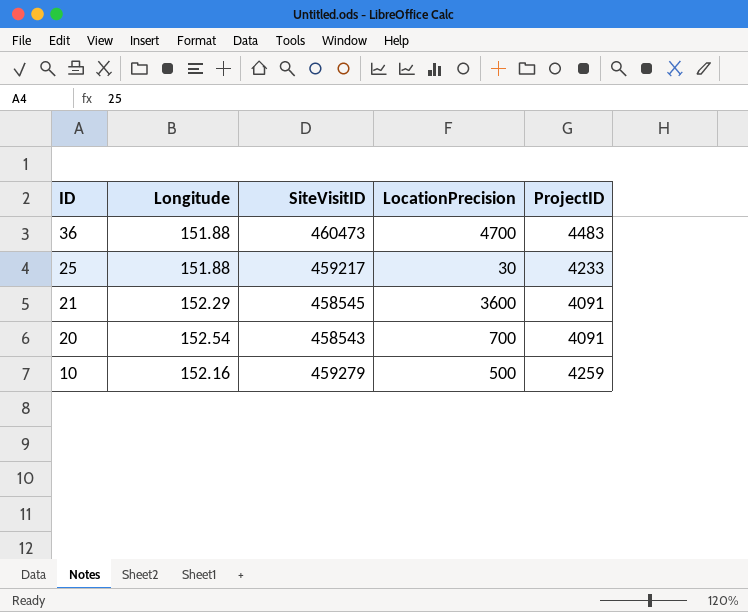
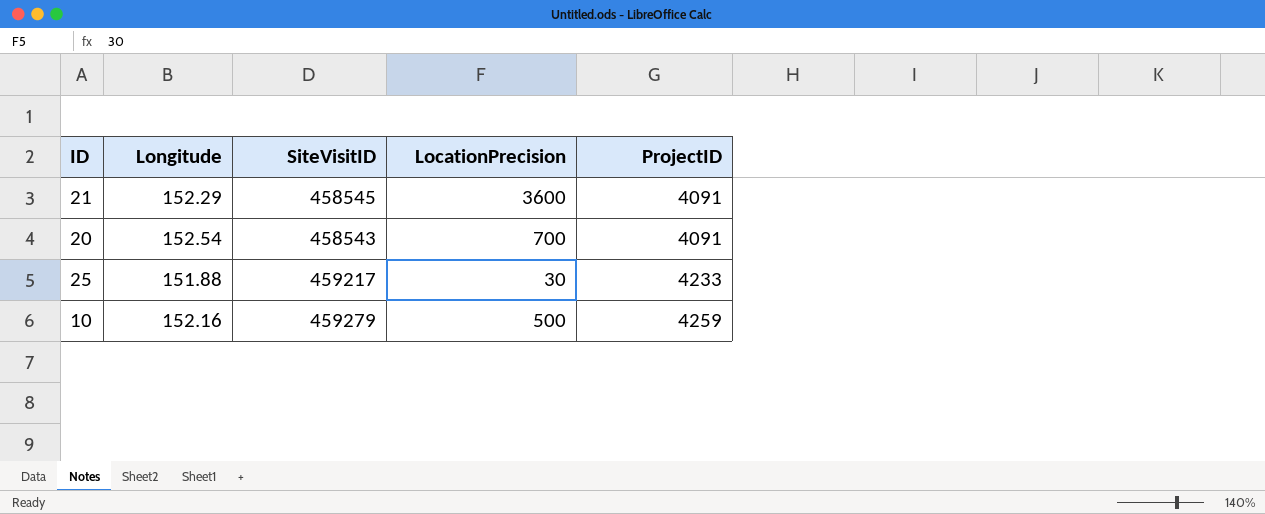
row order: ID descending -> ProjectID ascending
row 36: 151.88 | 460473 | 4700 | 4483 -> none

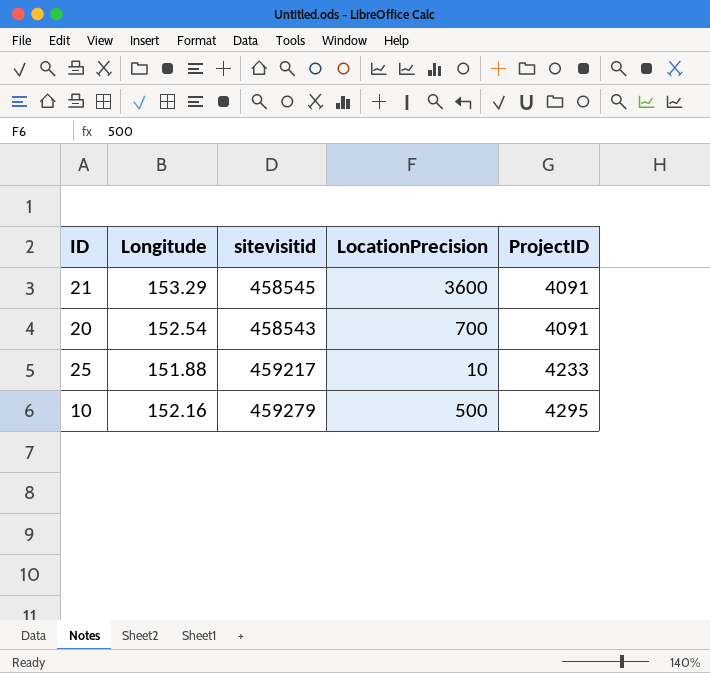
column name: SiteVisitID -> sitevisitid
21 | Longitude: 152.29 -> 153.29
25 | LocationPrecision: 30 -> 10
10 | ProjectID: 4259 -> 4295

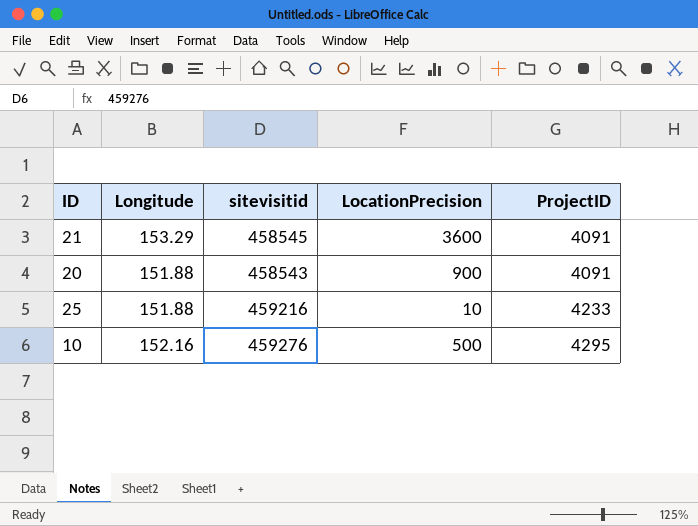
20 | Longitude: 152.54 -> 151.88
20 | LocationPrecision: 700 -> 900
25 | sitevisitid: 459217 -> 459216
10 | sitevisitid: 459279 -> 459276

